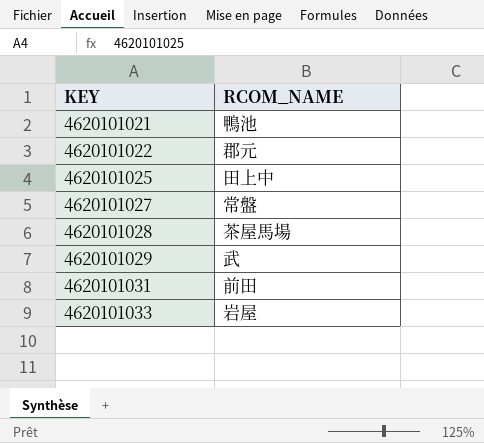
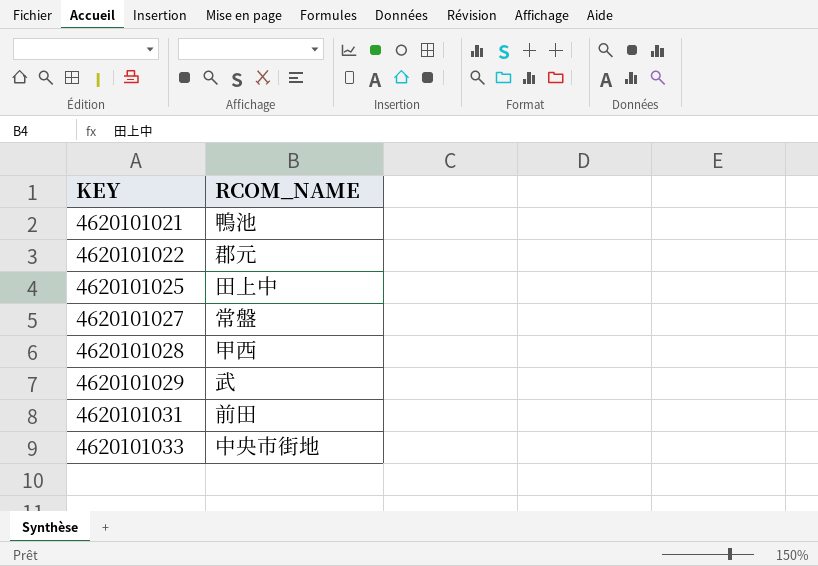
4620101028 | RCOM_NAME: 茶屋馬場 -> 甲西
4620101033 | RCOM_NAME: 岩屋 -> 中央市街地

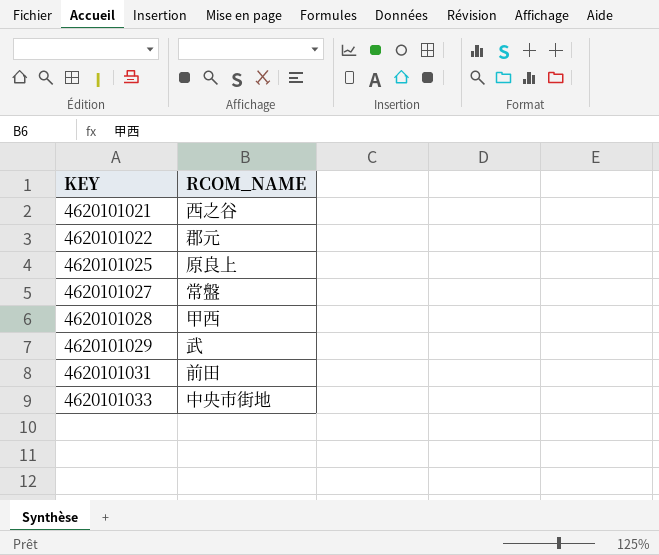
4620101021 | RCOM_NAME: 鴨池 -> 西之谷
4620101025 | RCOM_NAME: 田上中 -> 原良上

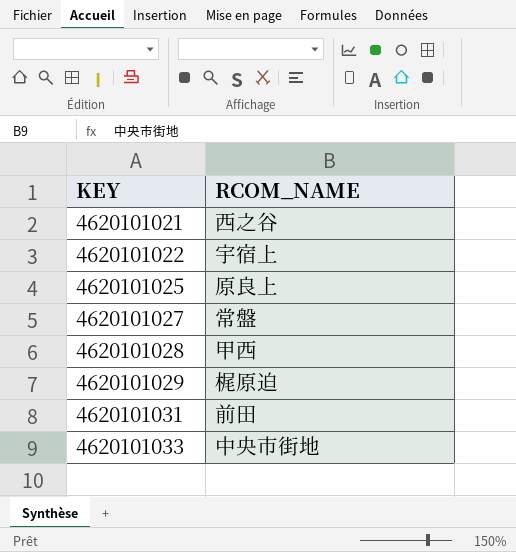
4620101022 | RCOM_NAME: 郡元 -> 宇宿上
4620101029 | RCOM_NAME: 武 -> 梶原迫

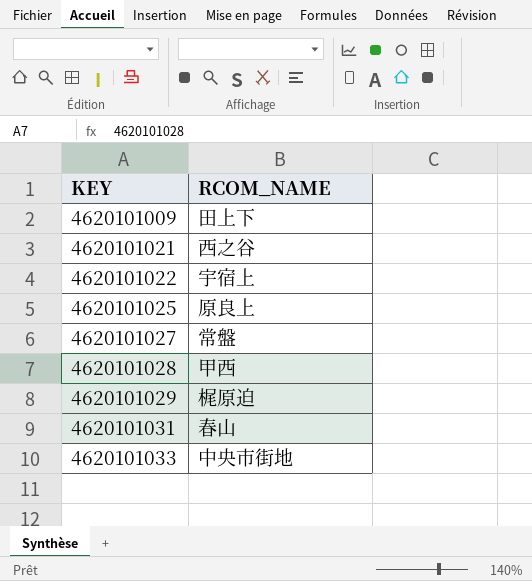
row 4620101009: none -> 田上下
4620101031 | RCOM_NAME: 前田 -> 春山

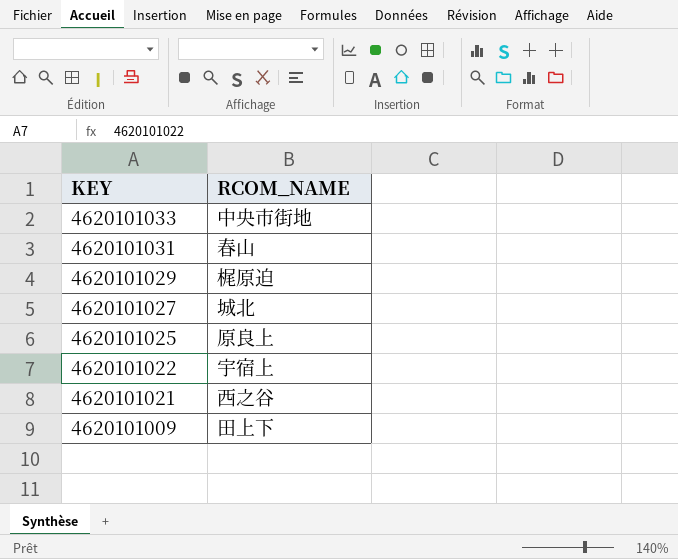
row order: KEY ascending -> KEY descending
row 4620101028: 甲西 -> none
4620101027 | RCOM_NAME: 常盤 -> 城北

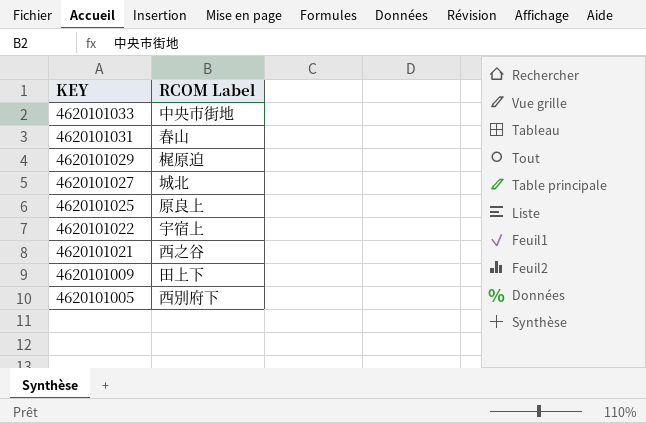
column name: RCOM_NAME -> RCOM Label
row 4620101005: none -> 西別府下

